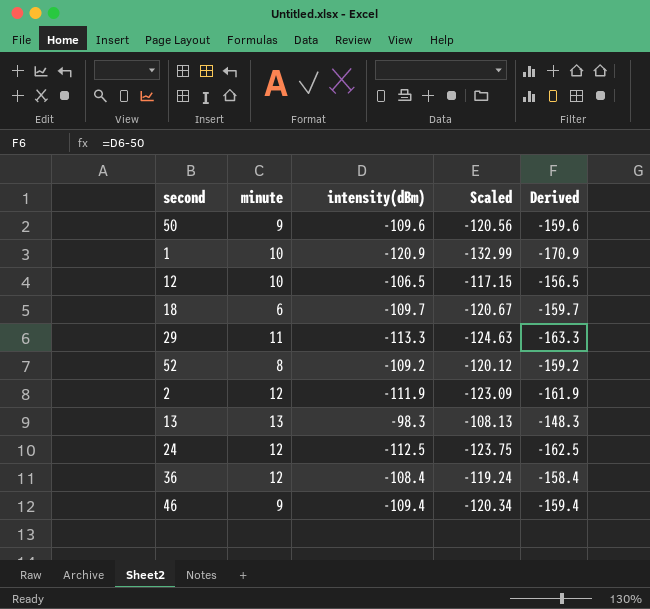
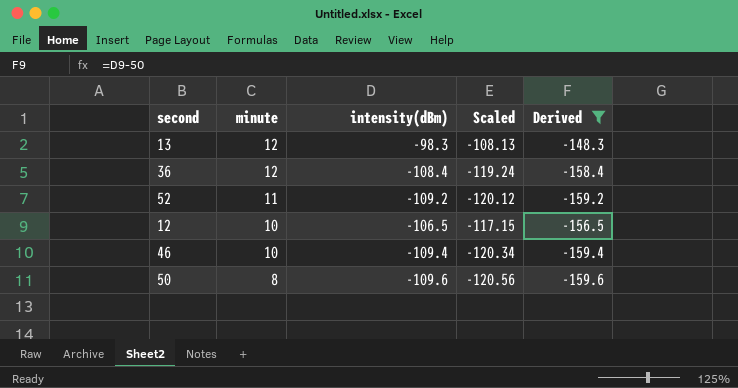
filter: none -> Derived >= -159.6
row order: none -> minute descending
13 | minute: 13 -> 12
52 | minute: 8 -> 11
46 | minute: 9 -> 10
50 | minute: 9 -> 8

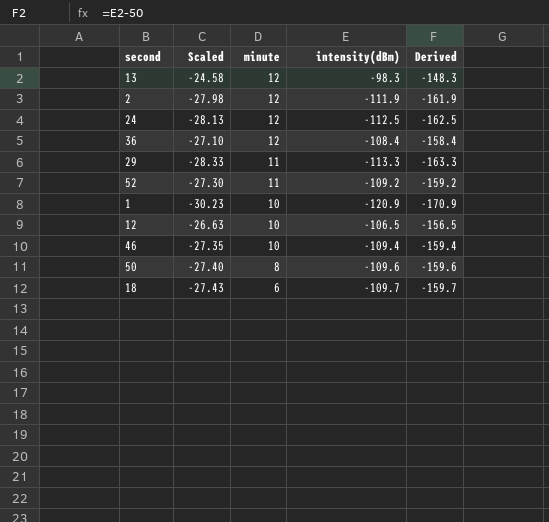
filter: Derived >= -159.6 -> none
column Scaled | formula: [intensity(dBm)] * 1.1 -> [intensity(dBm)] * 0.25
column Scaled | position: 4 -> 2

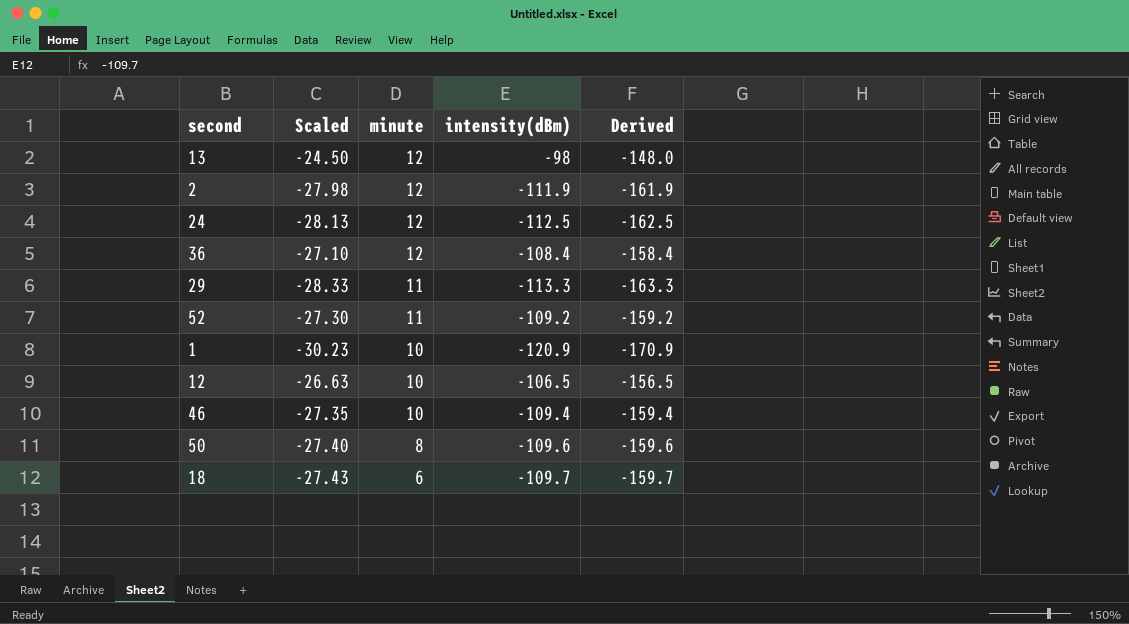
13 | Scaled: -24.58 -> -24.50
13 | intensity(dBm): -98.3 -> -98
13 | Derived: -148.3 -> -148.0

